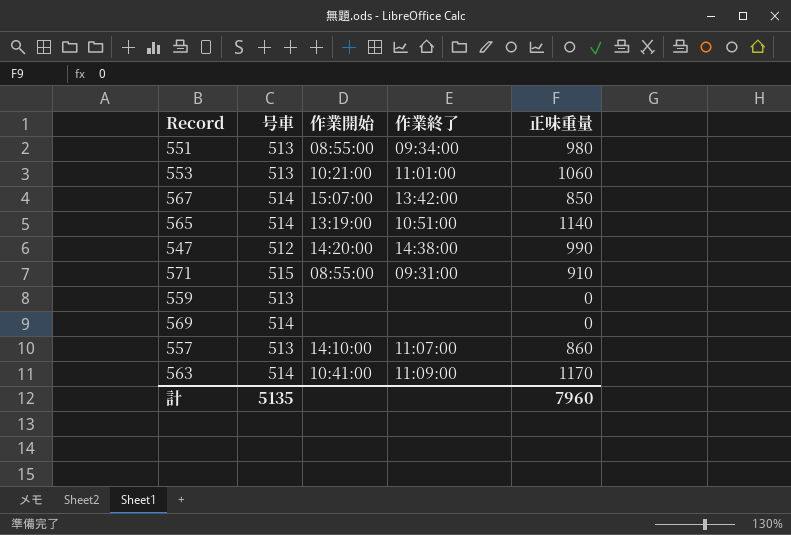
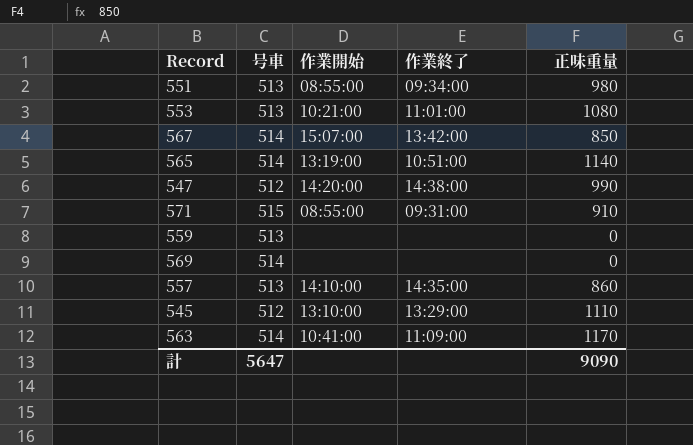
553 | 正味重量: 1060 -> 1080
557 | 作業終了: 11:07:00 -> 14:35:00
row 545: none -> 512 | 13:10:00 | 13:29:00 | 1110
計 | 号車: 5135 -> 5647
計 | 正味重量: 7960 -> 9090

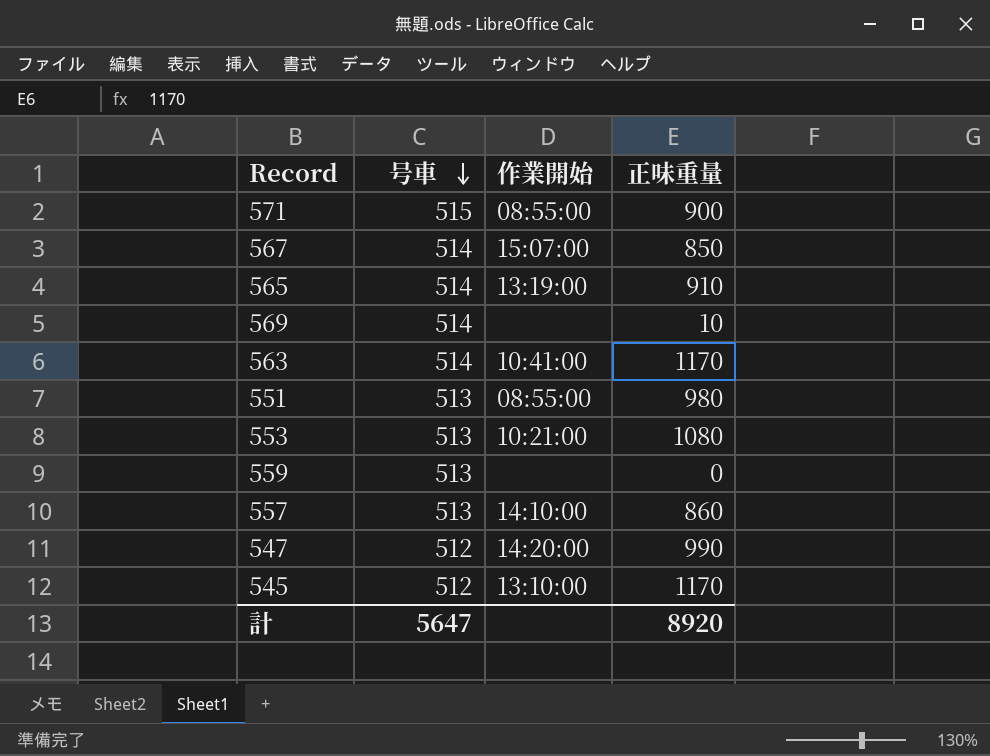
row order: none -> 号車 descending
column 作業終了 | position: 4 -> none
571 | 正味重量: 910 -> 900
565 | 正味重量: 1140 -> 910
569 | 正味重量: 0 -> 10
545 | 正味重量: 1110 -> 1170
計 | 正味重量: 9090 -> 8920

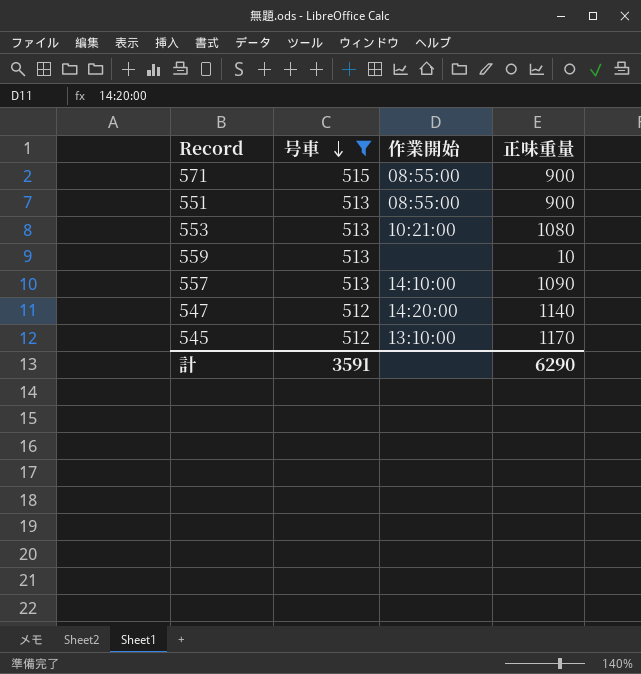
filter: none -> 号車 != 514
551 | 正味重量: 980 -> 900
559 | 正味重量: 0 -> 10
557 | 正味重量: 860 -> 1090
547 | 正味重量: 990 -> 1140
計 | 号車: 5647 -> 3591
計 | 正味重量: 8920 -> 6290

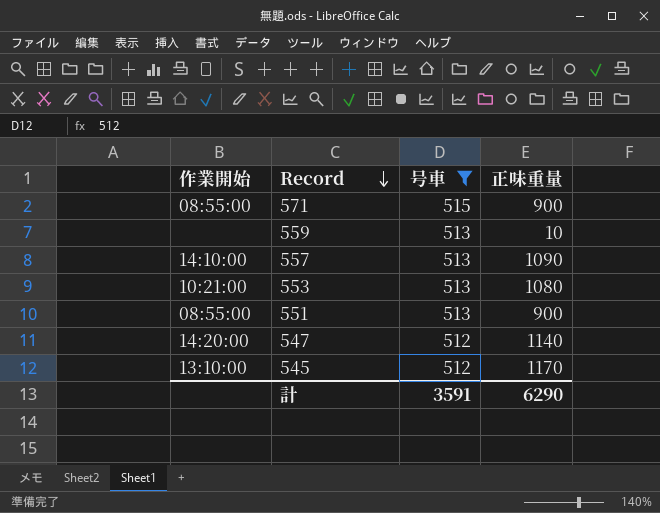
row order: 号車 descending -> Record descending
column 作業開始 | position: 3 -> 1

